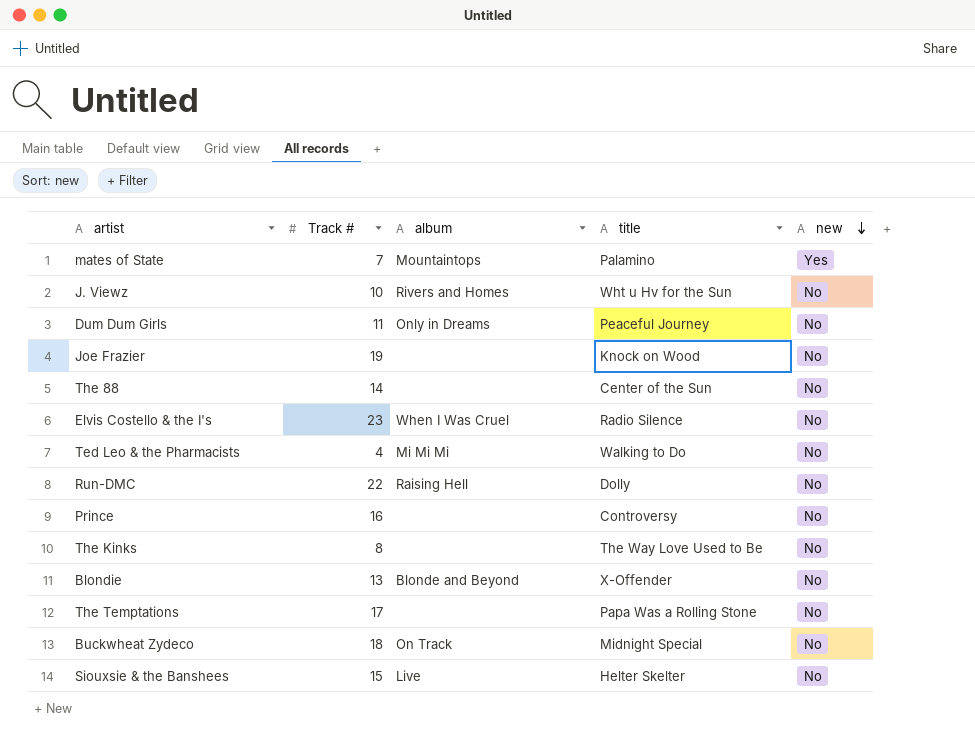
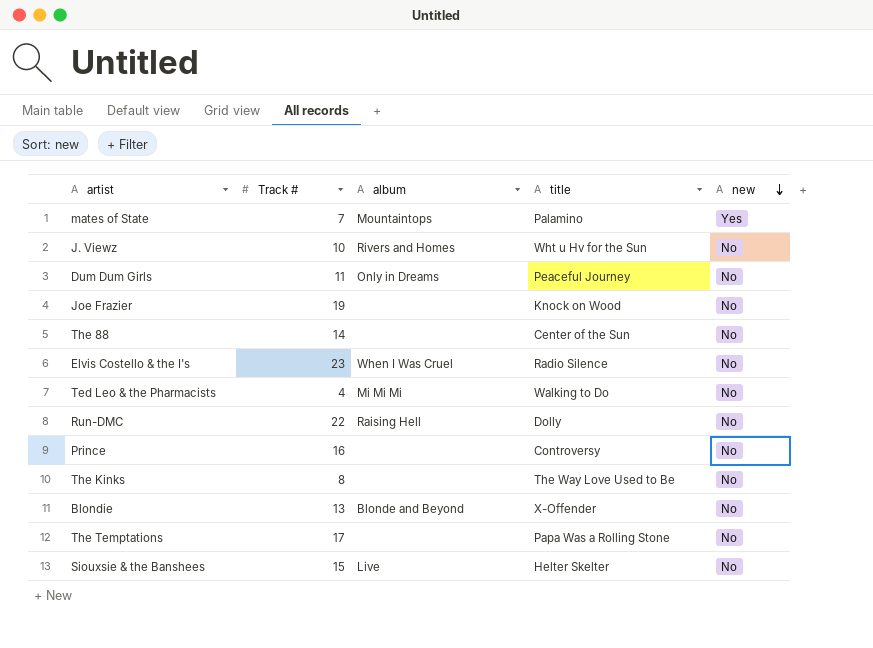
row Buckwheat Zydeco: 18 | On Track | Midnight Special | No -> none

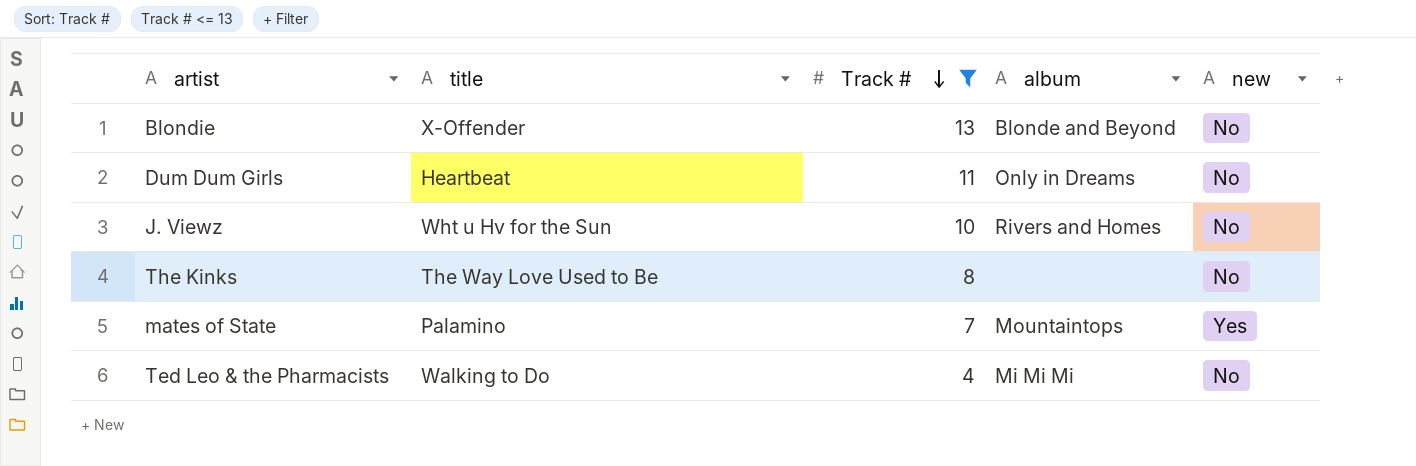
filter: none -> Track # <= 13
row order: new descending -> Track # descending
column title | position: 4 -> 2
Dum Dum Girls | title: Peaceful Journey -> Heartbeat

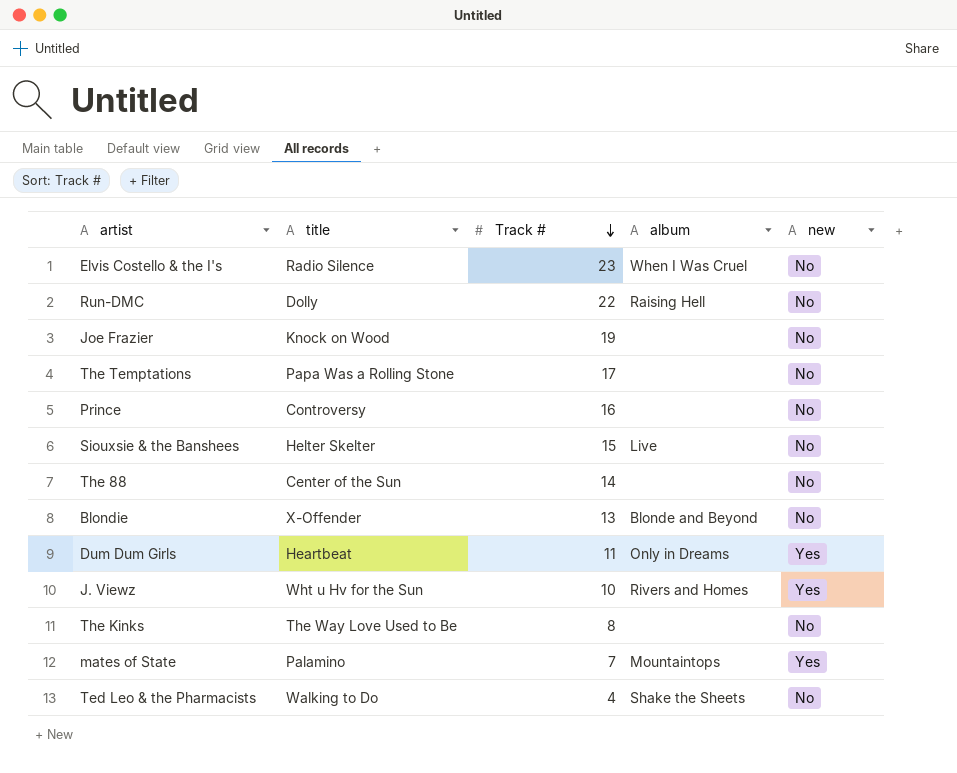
filter: Track # <= 13 -> none
Dum Dum Girls | new: No -> Yes
J. Viewz | new: No -> Yes
Ted Leo & the Pharmacists | album: Mi Mi Mi -> Shake the Sheets

